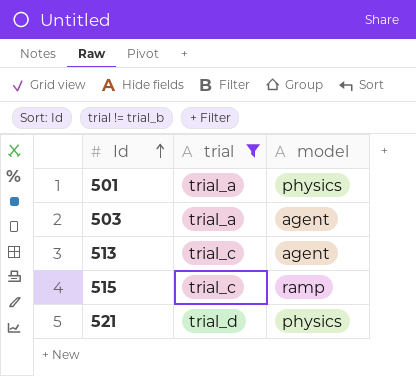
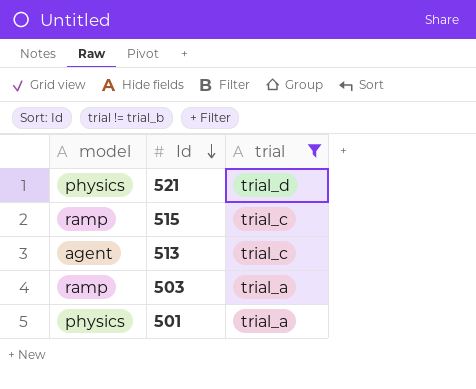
row order: Id ascending -> Id descending
column model | position: 3 -> 1
503 | model: agent -> ramp

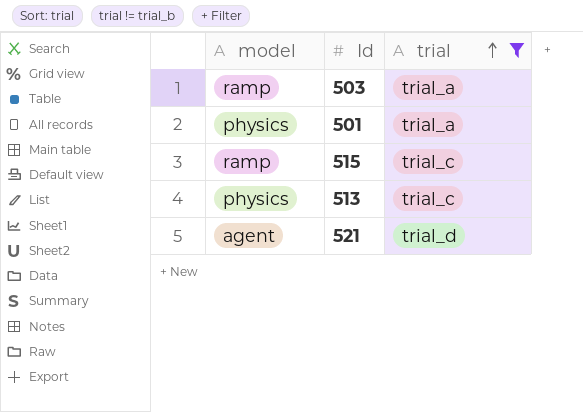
row order: Id descending -> trial ascending
513 | model: agent -> physics
521 | model: physics -> agent

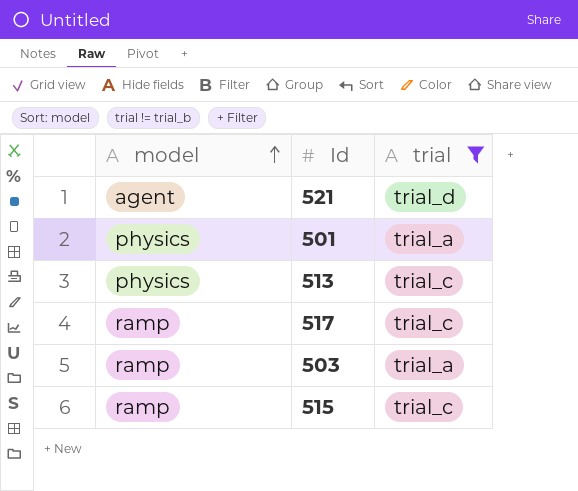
row order: trial ascending -> model ascending
row 517: none -> ramp | trial_c

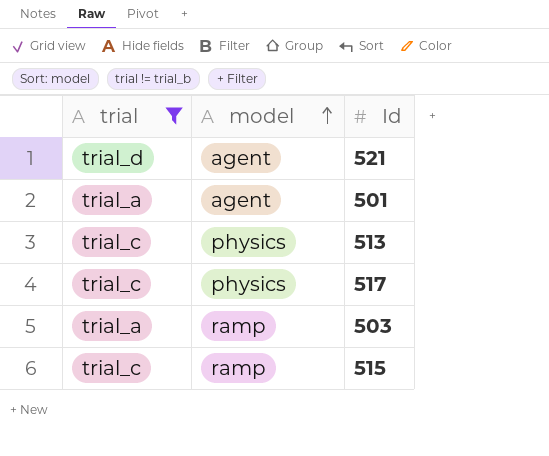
column trial | position: 3 -> 1
501 | model: physics -> agent
517 | model: ramp -> physics

